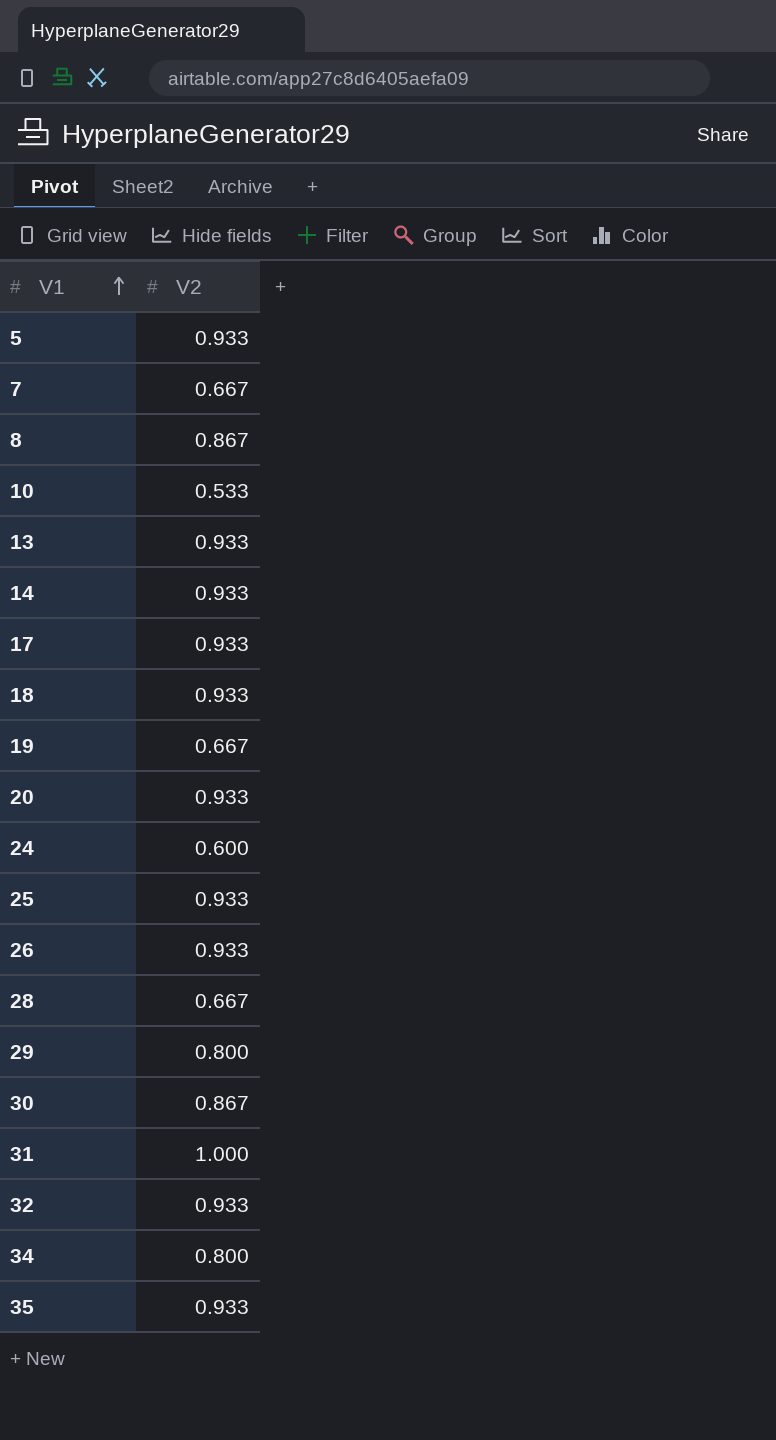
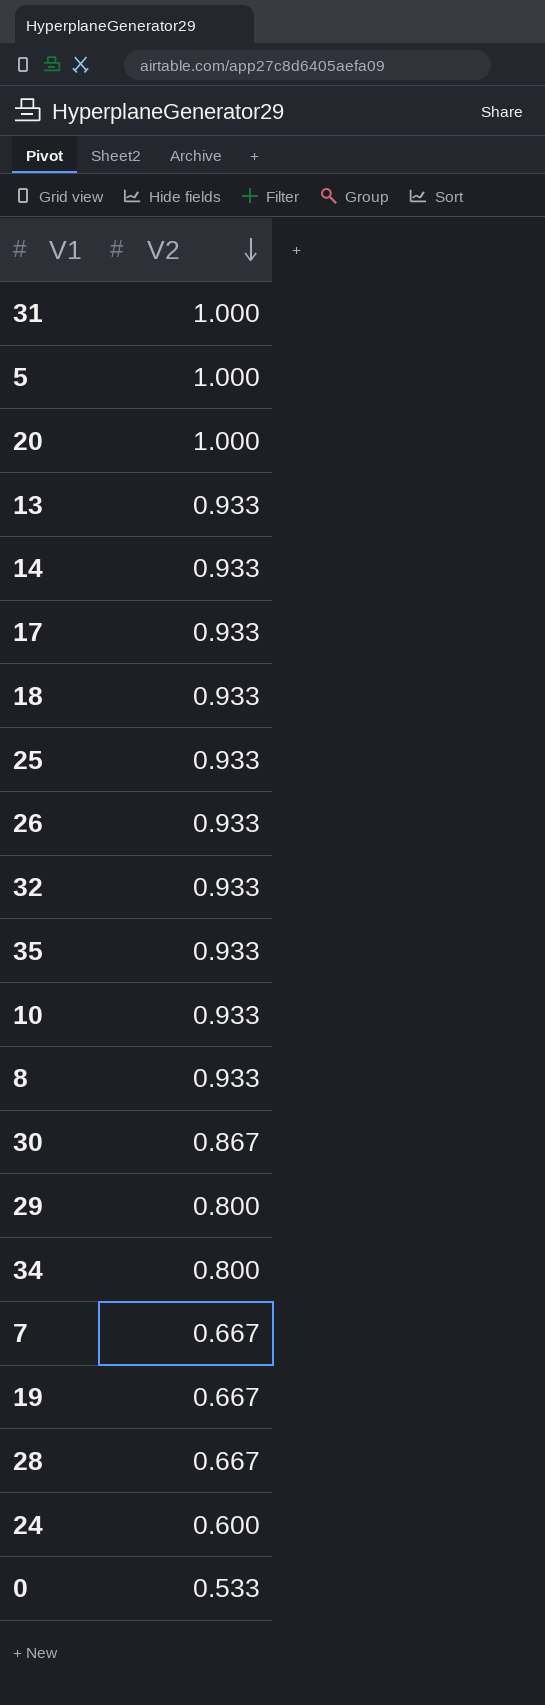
row order: V1 ascending -> V2 descending
5 | V2: 0.933 -> 1.000
20 | V2: 0.933 -> 1.000
10 | V2: 0.533 -> 0.933
8 | V2: 0.867 -> 0.933
row 0: none -> 0.533

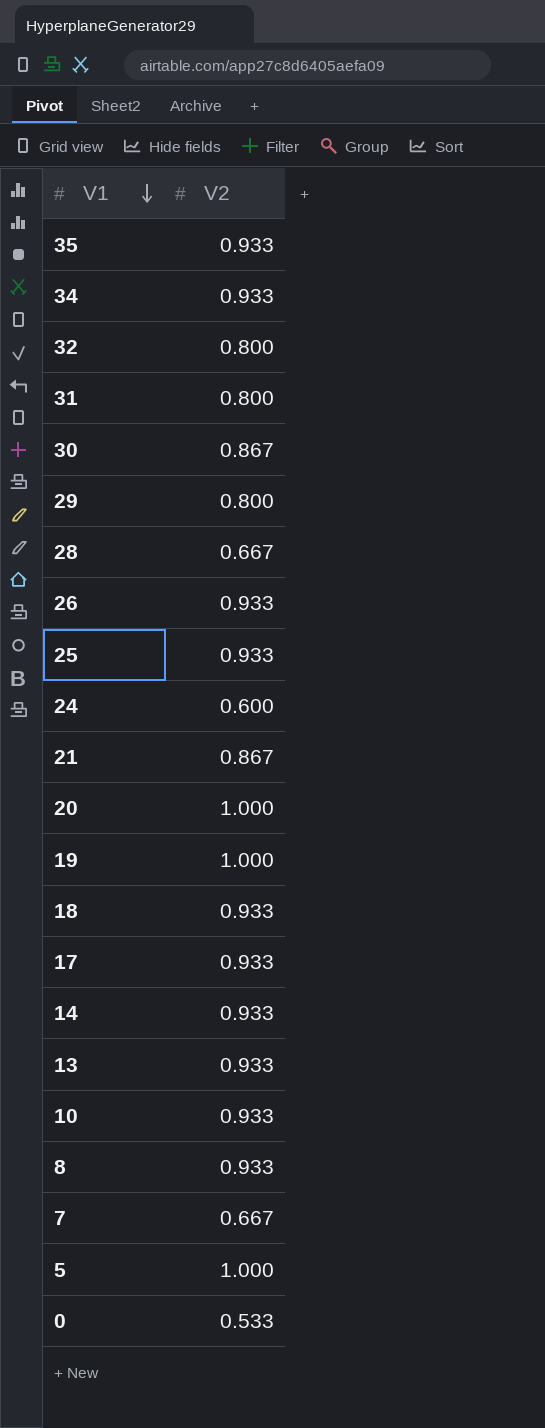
row order: V2 descending -> V1 descending
34 | V2: 0.800 -> 0.933
32 | V2: 0.933 -> 0.800
31 | V2: 1.000 -> 0.800
row 21: none -> 0.867
19 | V2: 0.667 -> 1.000

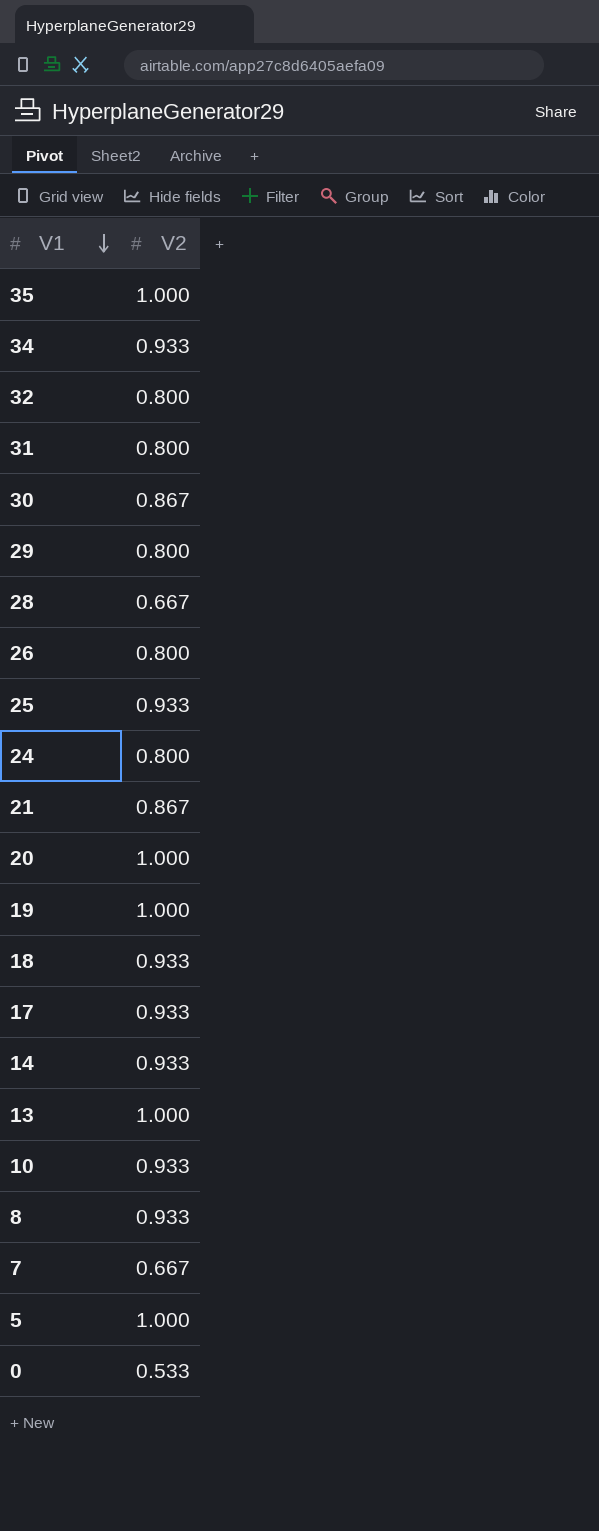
35 | V2: 0.933 -> 1.000
26 | V2: 0.933 -> 0.800
24 | V2: 0.600 -> 0.800
13 | V2: 0.933 -> 1.000

